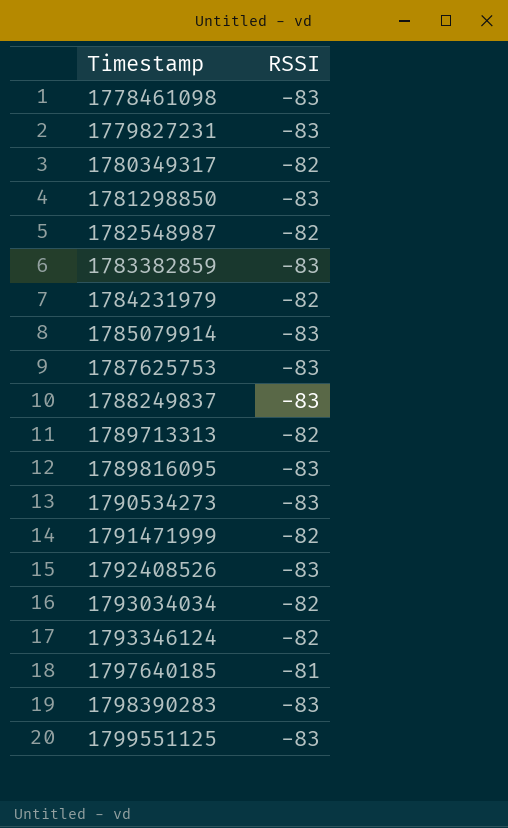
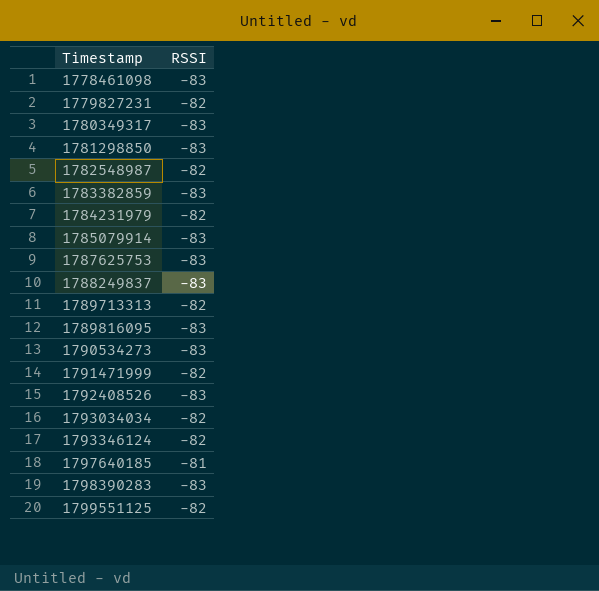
1779827231 | RSSI: -83 -> -82
1780349317 | RSSI: -82 -> -83
1799551125 | RSSI: -83 -> -82

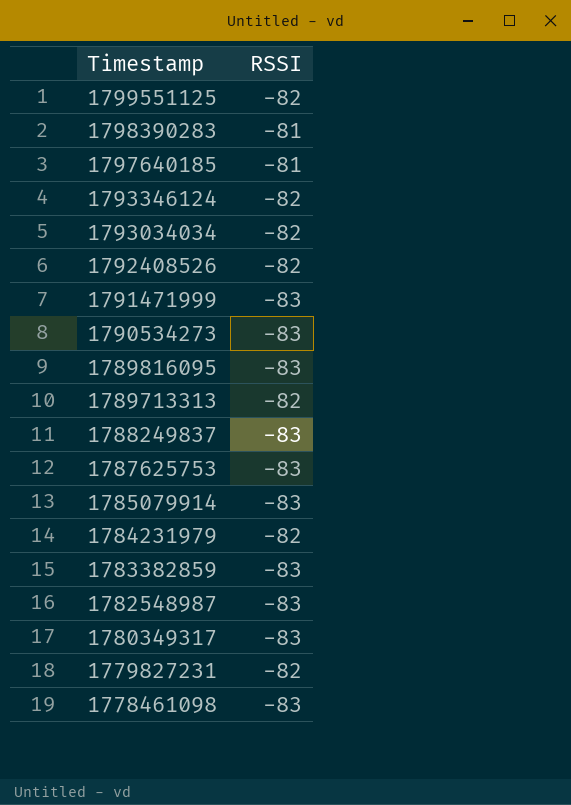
row order: Timestamp ascending -> Timestamp descending
row 1781298850: -83 -> none
1798390283 | RSSI: -83 -> -81
1792408526 | RSSI: -83 -> -82
1791471999 | RSSI: -82 -> -83
1782548987 | RSSI: -82 -> -83

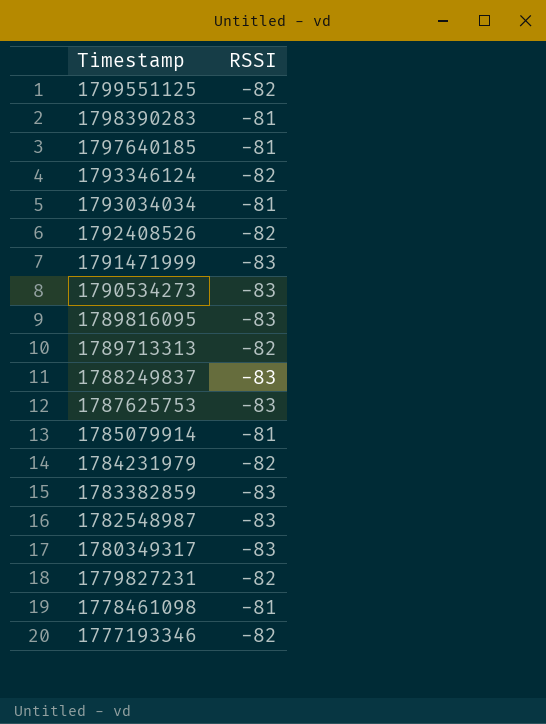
1793034034 | RSSI: -82 -> -81
1785079914 | RSSI: -83 -> -81
1778461098 | RSSI: -83 -> -81
row 1777193346: none -> -82

